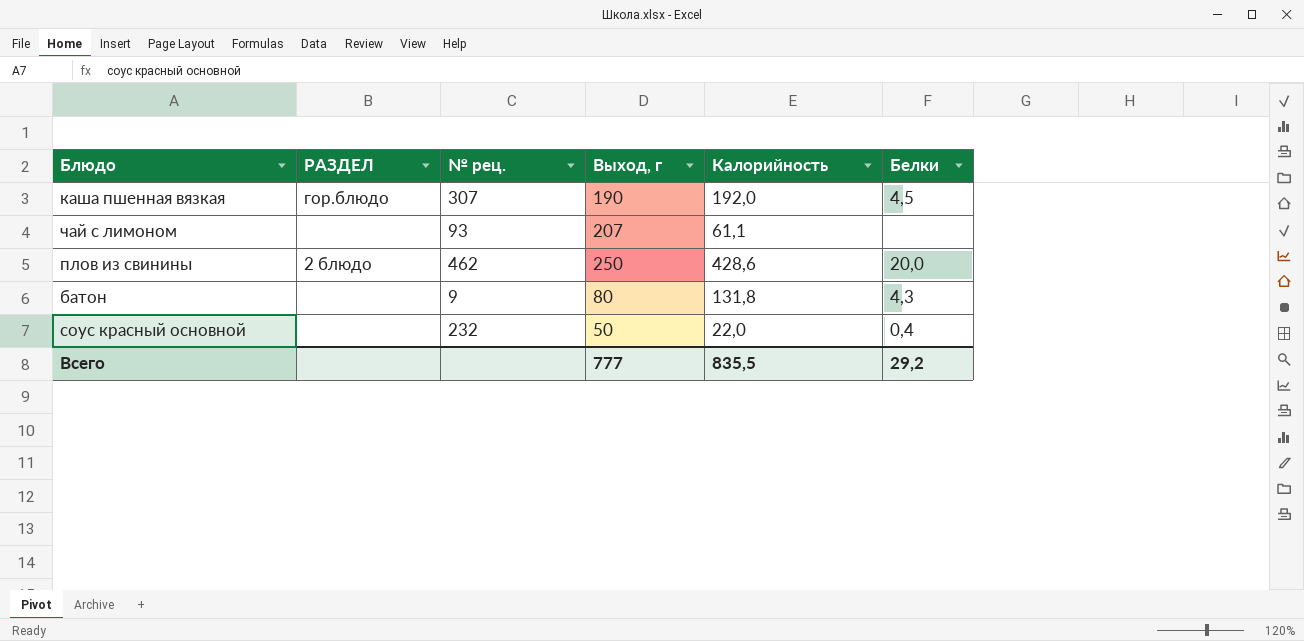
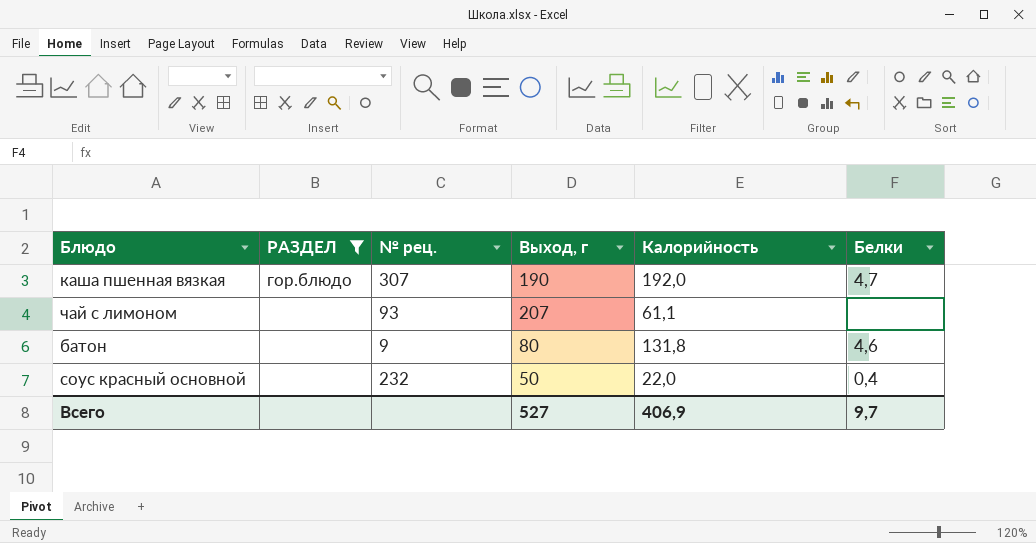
filter: none -> РАЗДЕЛ != 2 блюдо
каша пшенная вязкая | Белки: 4,5 -> 4,7
батон | Белки: 4,3 -> 4,6
Всего | Выход, г: 777 -> 527
Всего | Калорийность: 835,5 -> 406,9
Всего | Белки: 29,2 -> 9,7

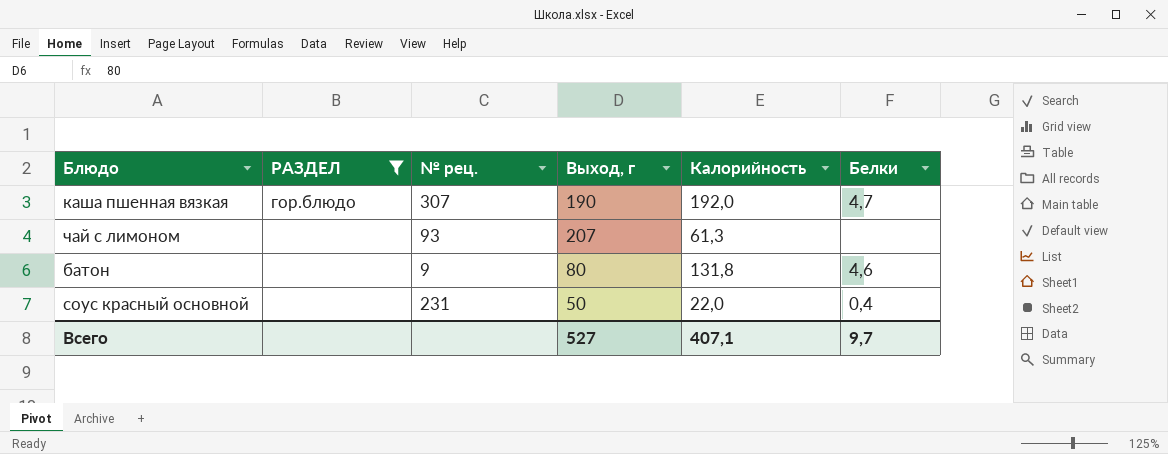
чай с лимоном | Калорийность: 61,1 -> 61,3
соус красный основной | № рец.: 232 -> 231
Всего | Калорийность: 406,9 -> 407,1

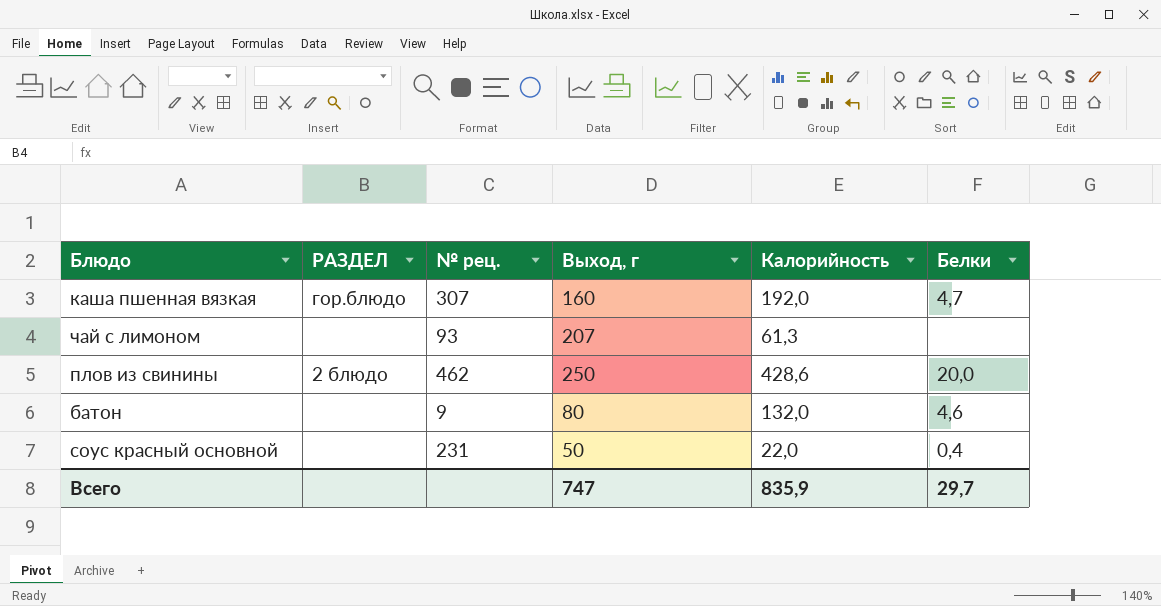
filter: РАЗДЕЛ != 2 блюдо -> none
каша пшенная вязкая | Выход, г: 190 -> 160
батон | Калорийность: 131,8 -> 132,0
Всего | Выход, г: 527 -> 747
Всего | Калорийность: 407,1 -> 835,9
Всего | Белки: 9,7 -> 29,7

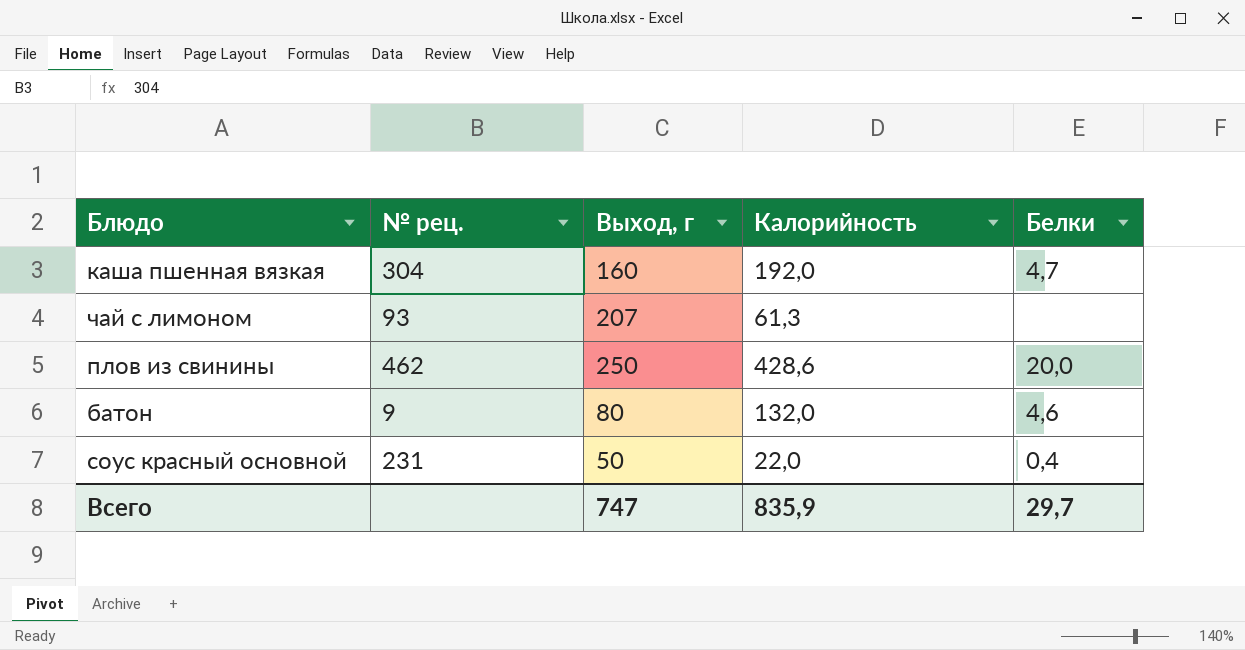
column РАЗДЕЛ | position: 2 -> none
каша пшенная вязкая | № рец.: 307 -> 304

